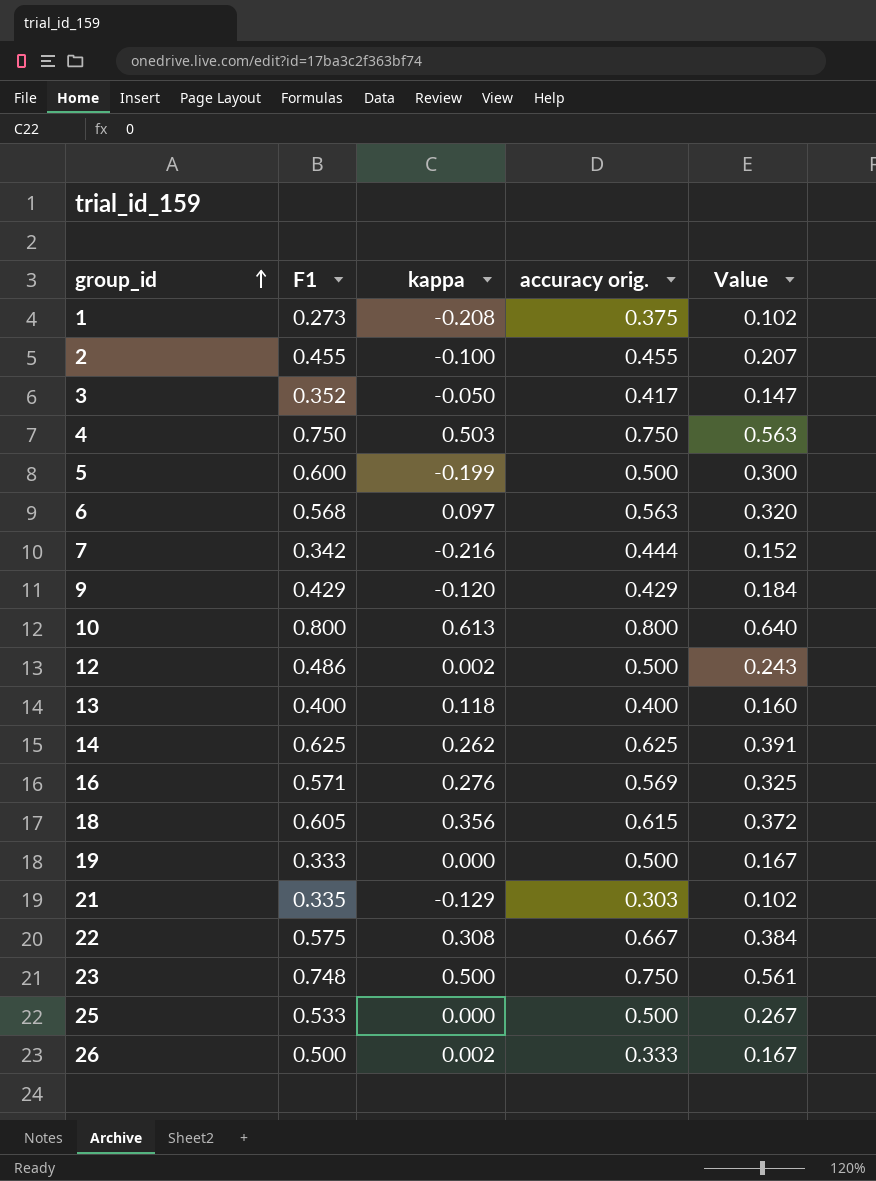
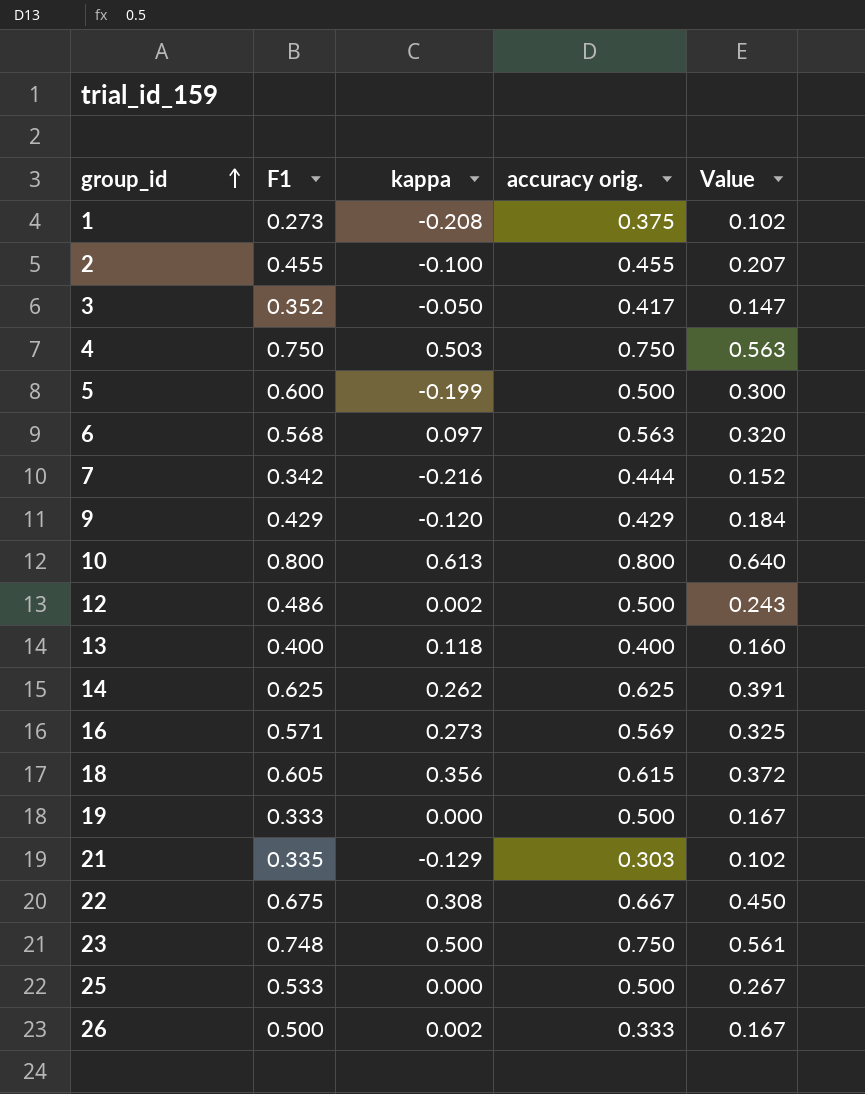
16 | kappa: 0.276 -> 0.273
22 | F1: 0.575 -> 0.675
22 | Value: 0.384 -> 0.450

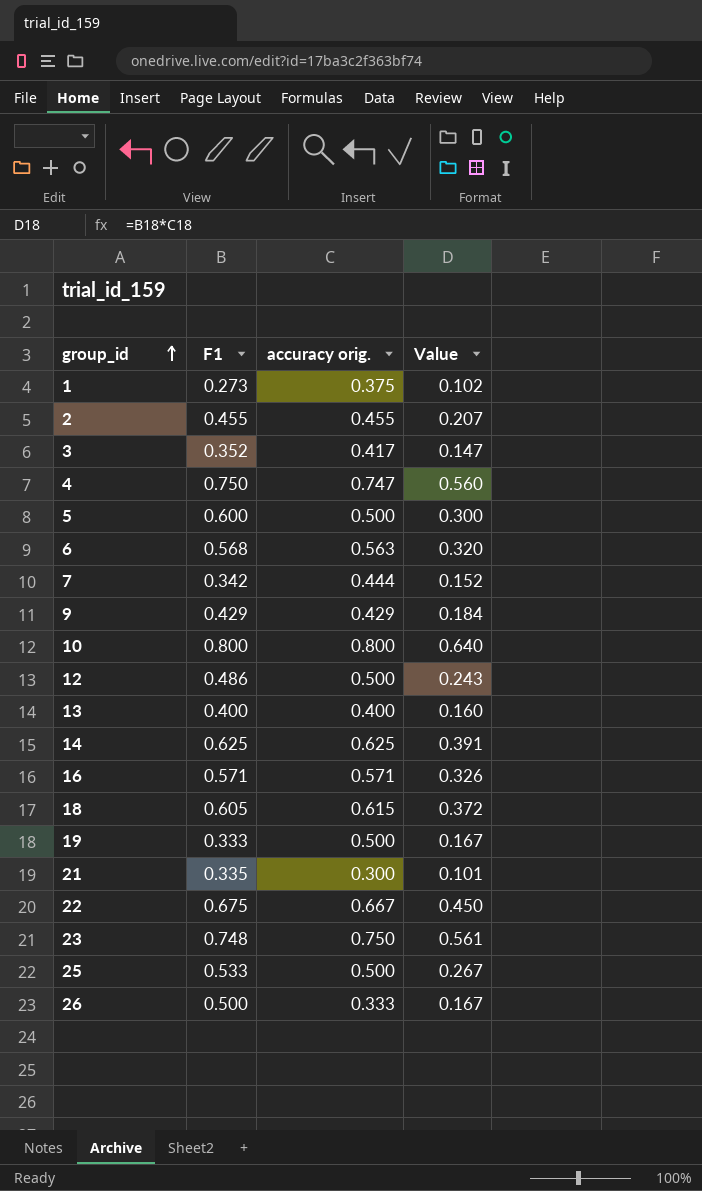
column kappa | position: 3 -> none
4 | accuracy orig.: 0.750 -> 0.747
4 | Value: 0.563 -> 0.560
16 | accuracy orig.: 0.569 -> 0.571
16 | Value: 0.325 -> 0.326
21 | accuracy orig.: 0.303 -> 0.300
21 | Value: 0.102 -> 0.101

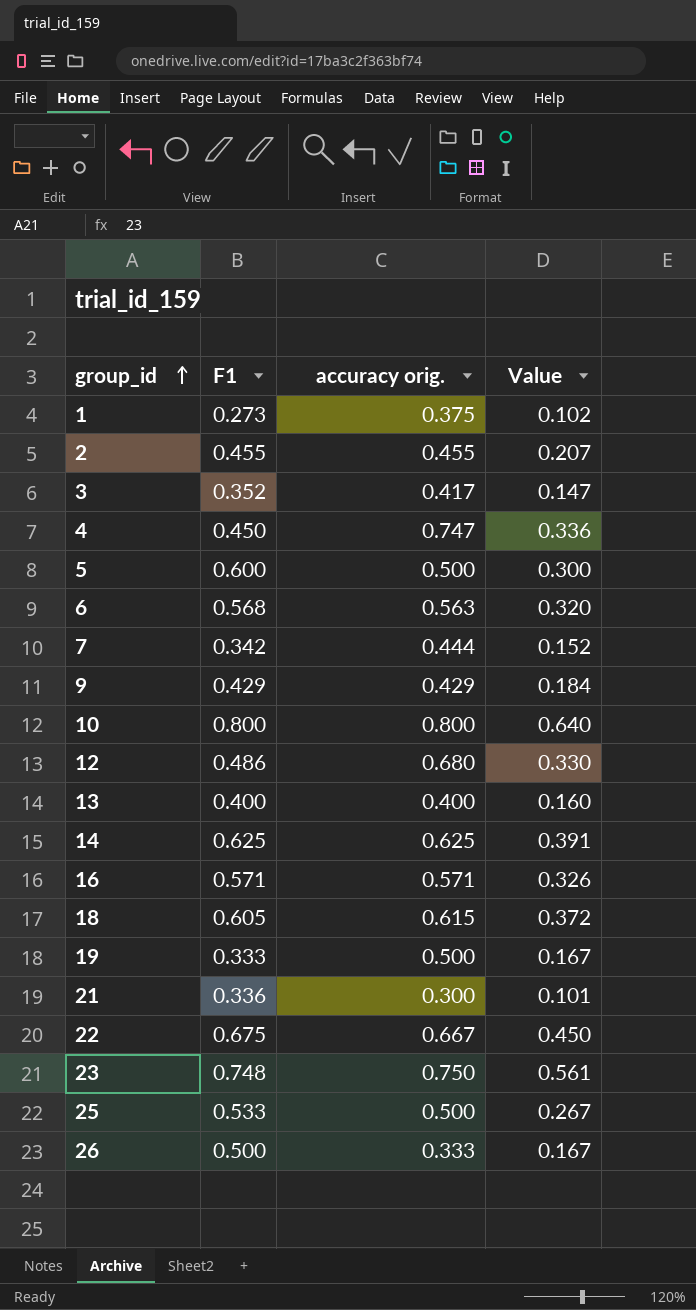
4 | F1: 0.750 -> 0.450
4 | Value: 0.560 -> 0.336
12 | accuracy orig.: 0.500 -> 0.680
12 | Value: 0.243 -> 0.330
21 | F1: 0.335 -> 0.336

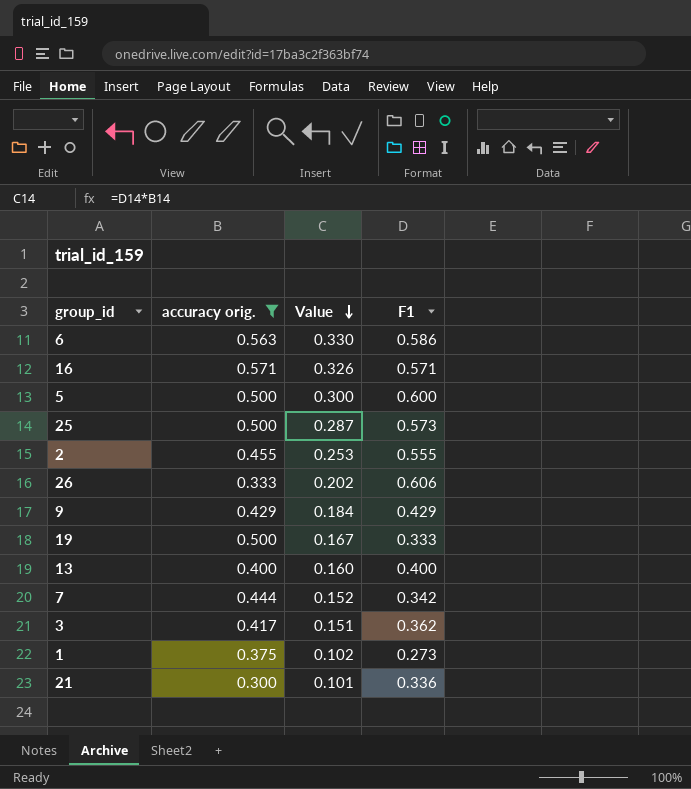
filter: none -> accuracy orig. <= 0.571
row order: group_id ascending -> Value descending
column F1 | position: 2 -> 4
6 | Value: 0.320 -> 0.330
6 | F1: 0.568 -> 0.586
25 | Value: 0.267 -> 0.287
25 | F1: 0.533 -> 0.573
2 | Value: 0.207 -> 0.253
2 | F1: 0.455 -> 0.555
26 | Value: 0.167 -> 0.202
26 | F1: 0.500 -> 0.606
3 | Value: 0.147 -> 0.151
3 | F1: 0.352 -> 0.362

